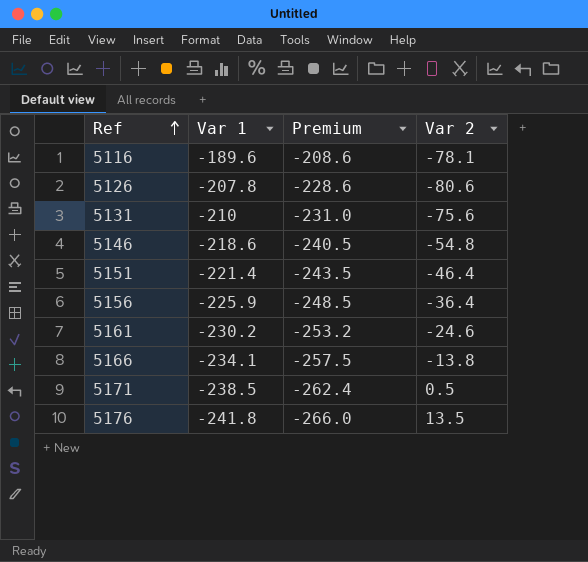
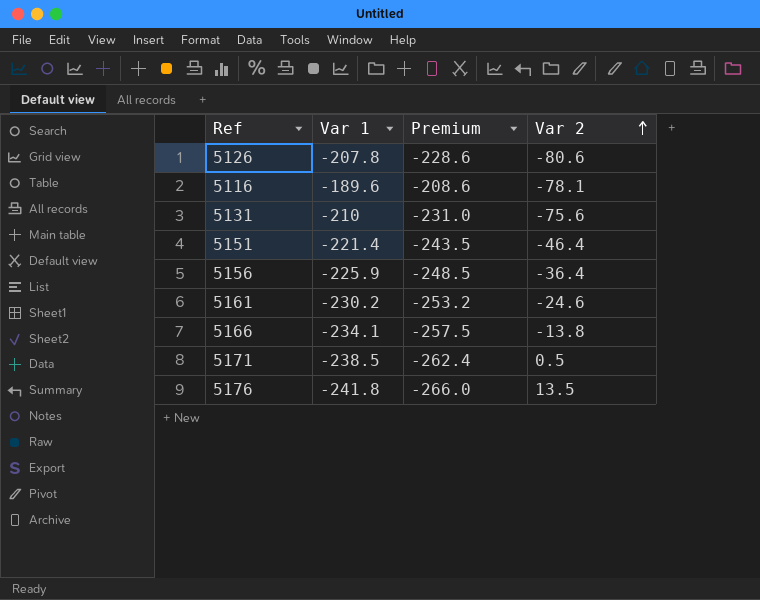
row order: Ref ascending -> Var 2 ascending
row 5146: -218.6 | -240.5 | -54.8 -> none

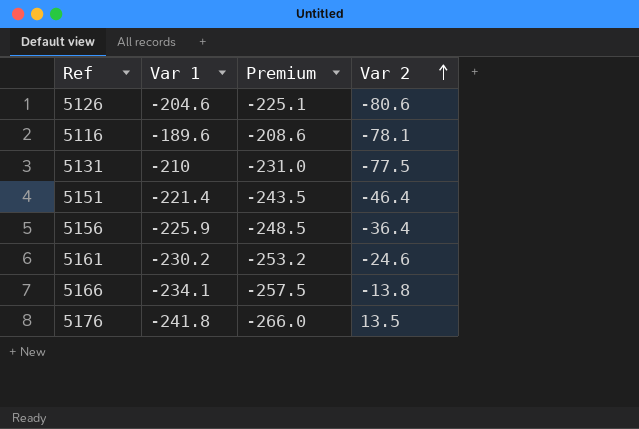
row 5171: -238.5 | -262.4 | 0.5 -> none
5126 | Var 1: -207.8 -> -204.6
5126 | Premium: -228.6 -> -225.1
5131 | Var 2: -75.6 -> -77.5

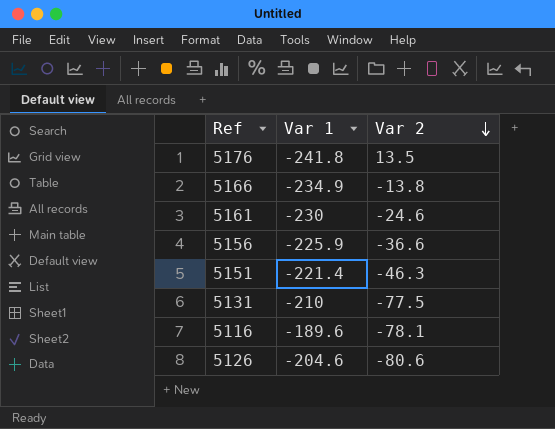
row order: Var 2 ascending -> Var 2 descending
column Premium | formula: [Var 1] * 1.1 -> none
5166 | Var 1: -234.1 -> -234.9
5161 | Var 1: -230.2 -> -230
5156 | Var 2: -36.4 -> -36.6
5151 | Var 2: -46.4 -> -46.3

